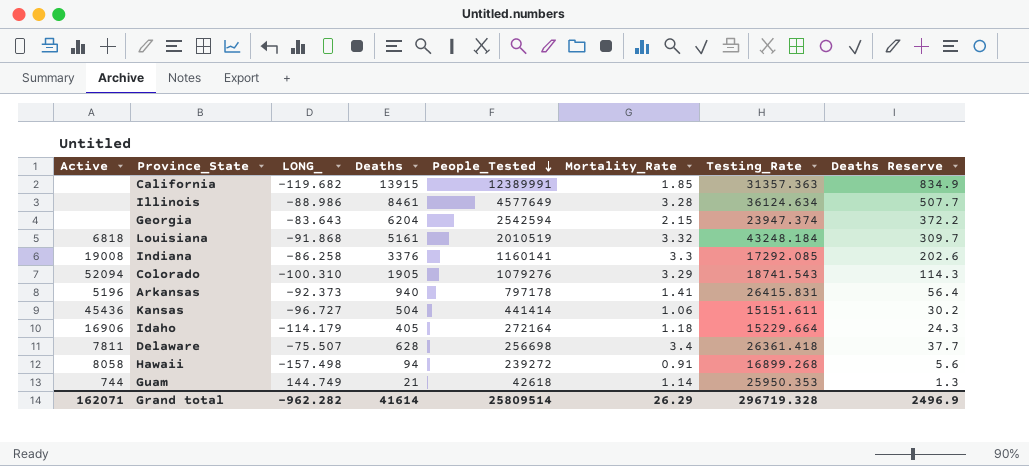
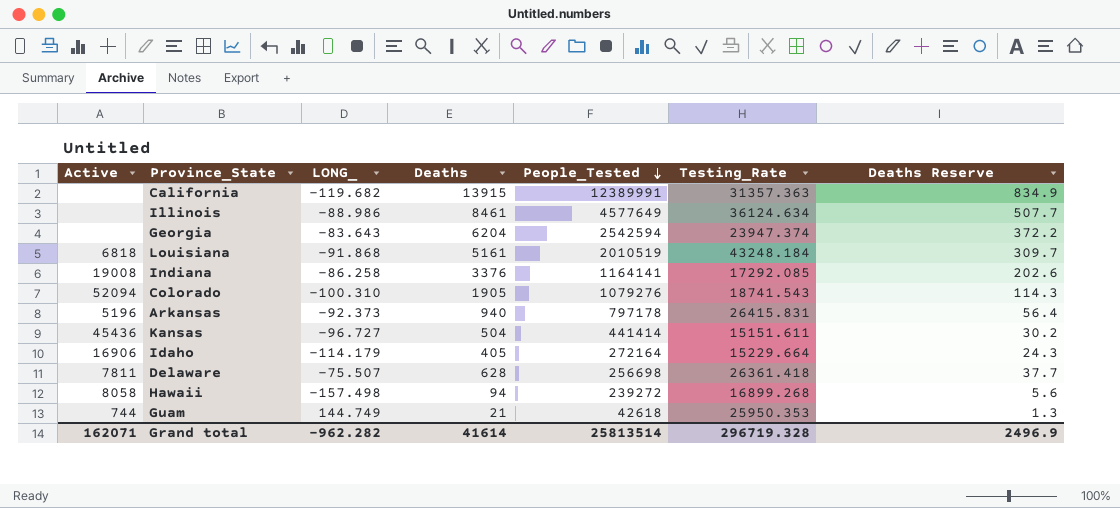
column Mortality_Rate | position: 6 -> none
Indiana | People_Tested: 1160141 -> 1164141
Grand total | People_Tested: 25809514 -> 25813514

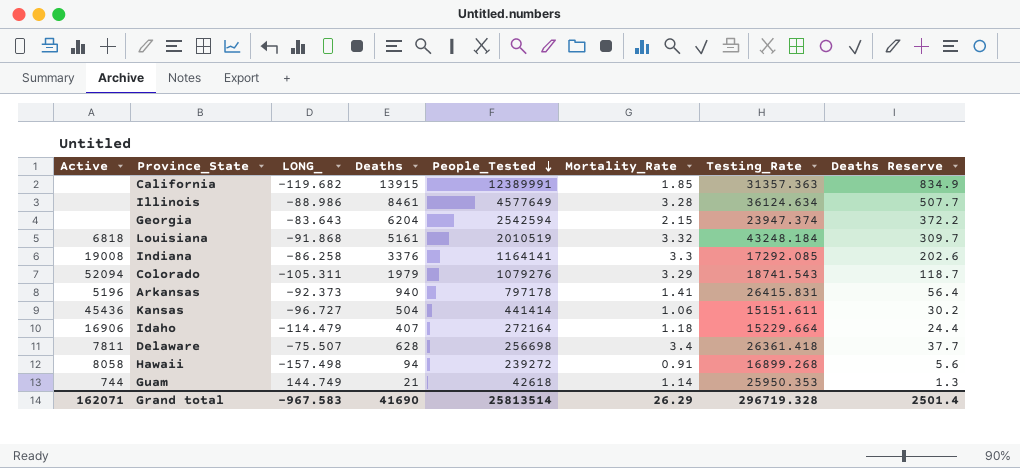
column Mortality_Rate | position: none -> 6
Colorado | LONG_: -100.310 -> -105.311
Colorado | Deaths: 1905 -> 1979
Colorado | Deaths Reserve: 114.3 -> 118.7
Idaho | LONG_: -114.179 -> -114.479
Idaho | Deaths: 405 -> 407
Idaho | Deaths Reserve: 24.3 -> 24.4
Grand total | LONG_: -962.282 -> -967.583
Grand total | Deaths: 41614 -> 41690
Grand total | Deaths Reserve: 2496.9 -> 2501.4

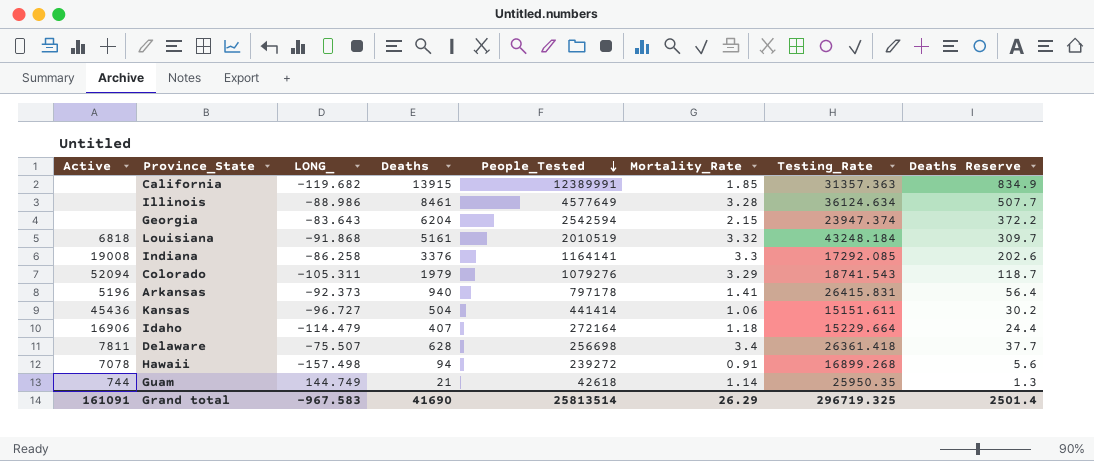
Hawaii | Active: 8058 -> 7078
Guam | Testing_Rate: 25950.353 -> 25950.35
Grand total | Active: 162071 -> 161091
Grand total | Testing_Rate: 296719.328 -> 296719.325

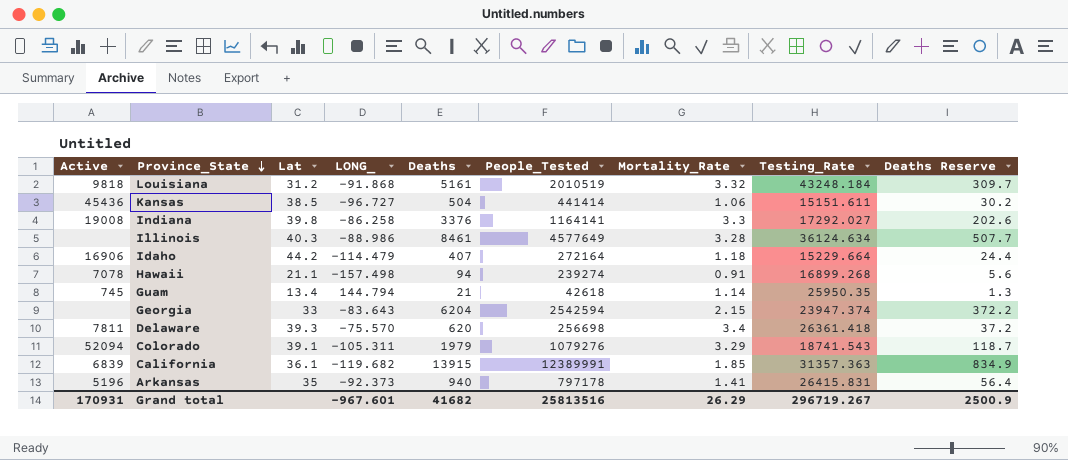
row order: People_Tested descending -> Province_State descending
column Lat | position: none -> 3
Louisiana | Active: 6818 -> 9818
Indiana | Testing_Rate: 17292.085 -> 17292.027
Hawaii | People_Tested: 239272 -> 239274
Guam | Active: 744 -> 745
Guam | LONG_: 144.749 -> 144.794
Delaware | LONG_: -75.507 -> -75.570
Delaware | Deaths: 628 -> 620
Delaware | Deaths Reserve: 37.7 -> 37.2
California | Active: none -> 6839
Grand total | Active: 161091 -> 170931
Grand total | LONG_: -967.583 -> -967.601
Grand total | Deaths: 41690 -> 41682
Grand total | People_Tested: 25813514 -> 25813516
Grand total | Testing_Rate: 296719.325 -> 296719.267
Grand total | Deaths Reserve: 2501.4 -> 2500.9

